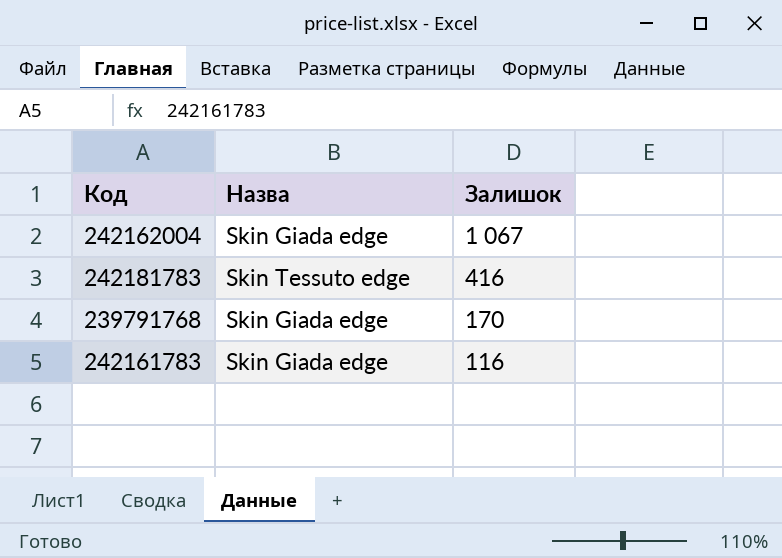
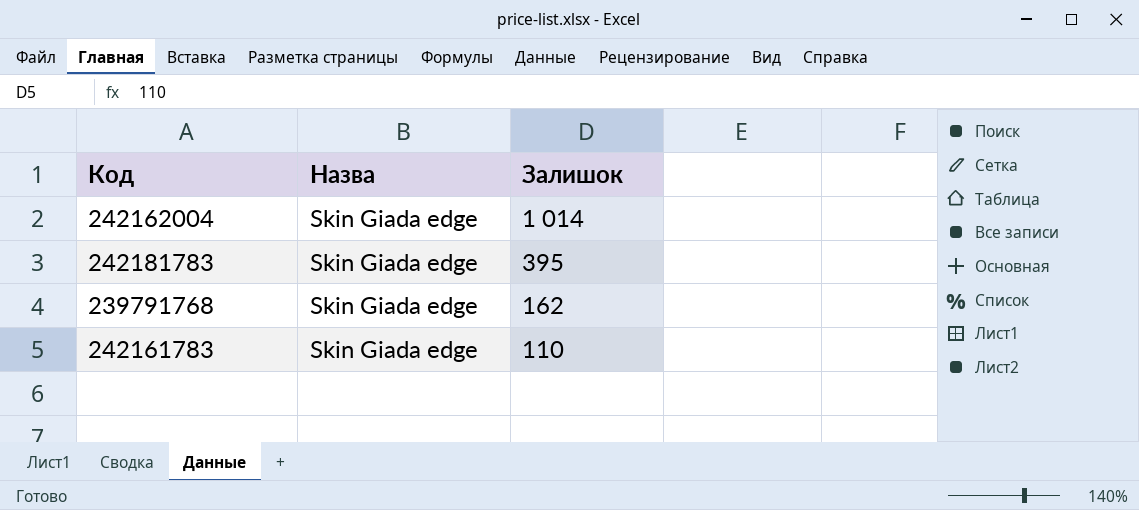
242162004 | Залишок: 1 067 -> 1 014
242181783 | Назва: Skin Tessuto edge -> Skin Giada edge
242181783 | Залишок: 416 -> 395
239791768 | Залишок: 170 -> 162
242161783 | Залишок: 116 -> 110

